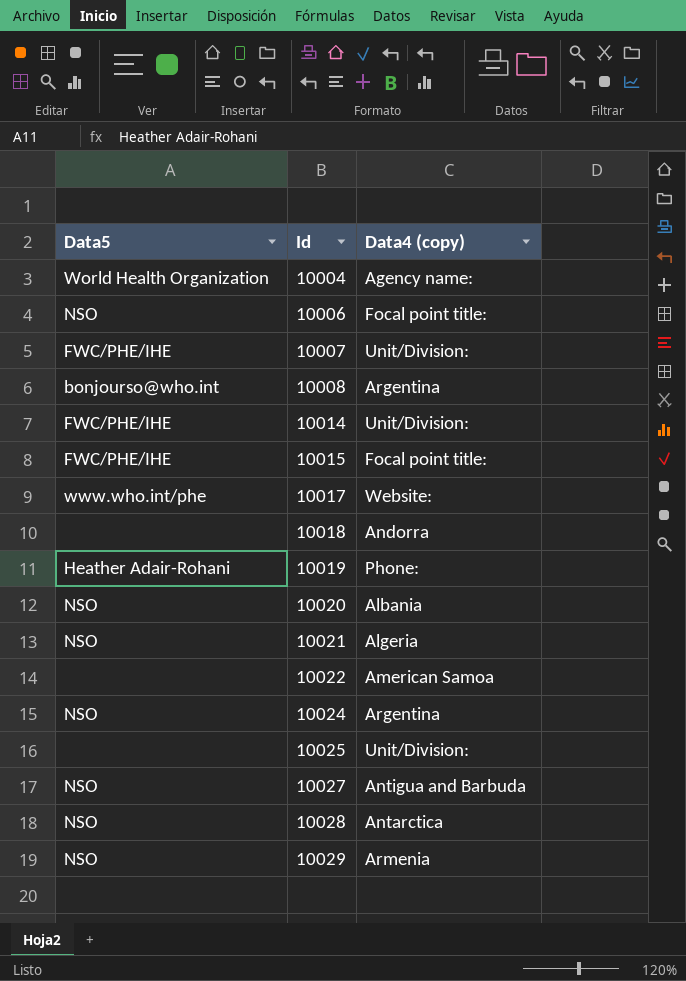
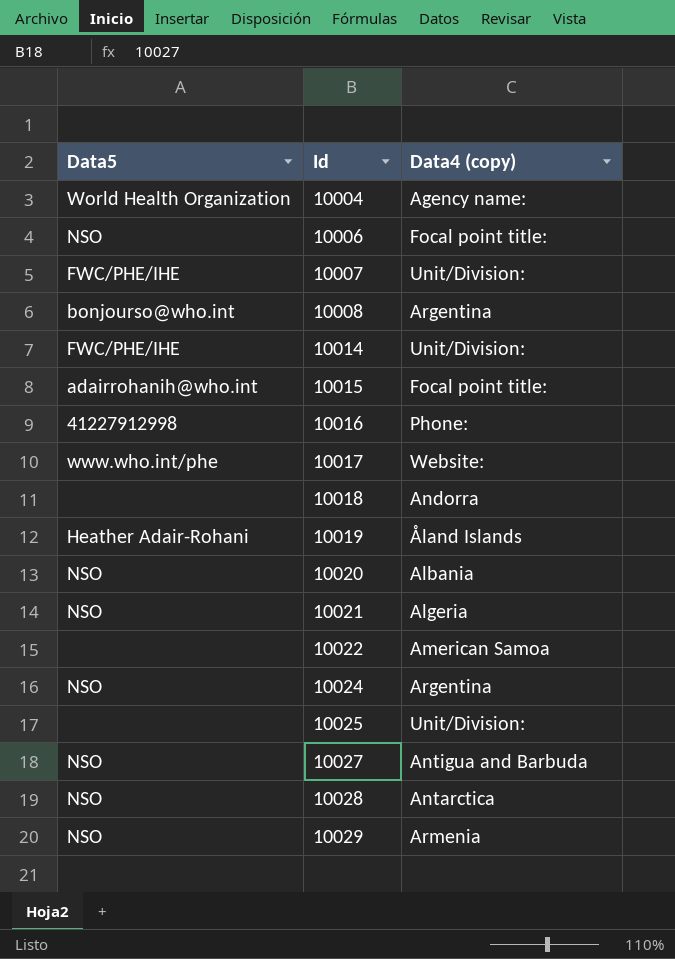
10015 | Data5: FWC/PHE/IHE -> adairrohanih@who.int
row 10016: none -> 41227912998 | Phone:
10019 | Data4 (copy): Phone: -> Åland Islands

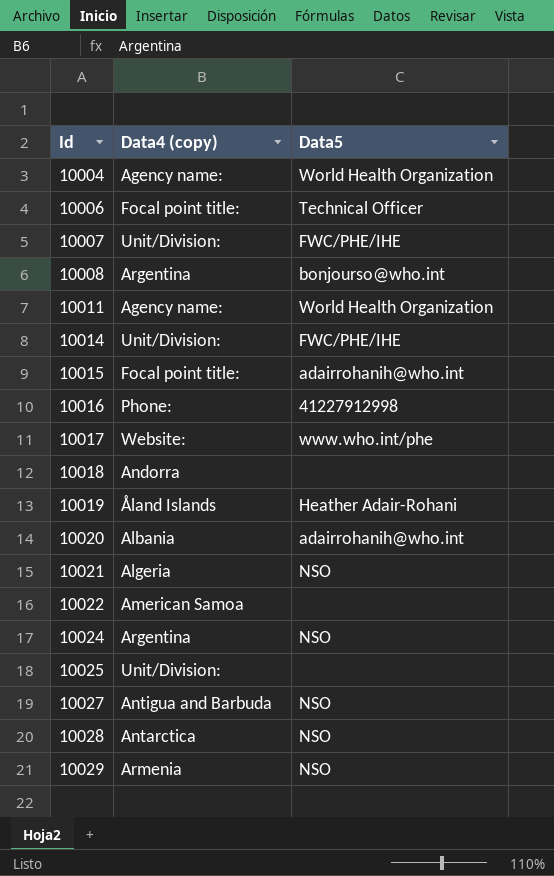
column Data5 | position: 1 -> 3
10006 | Data5: NSO -> Technical Officer
row 10011: none -> Agency name: | World Health Organization
10020 | Data5: NSO -> adairrohanih@who.int

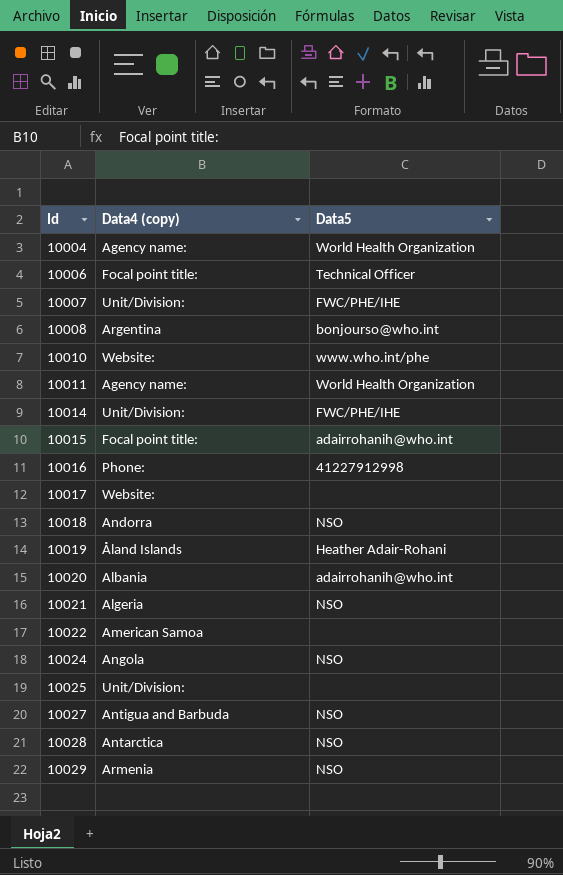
row 10010: none -> Website: | www.who.int/phe
10017 | Data5: www.who.int/phe -> none
10018 | Data5: none -> NSO
10024 | Data4 (copy): Argentina -> Angola

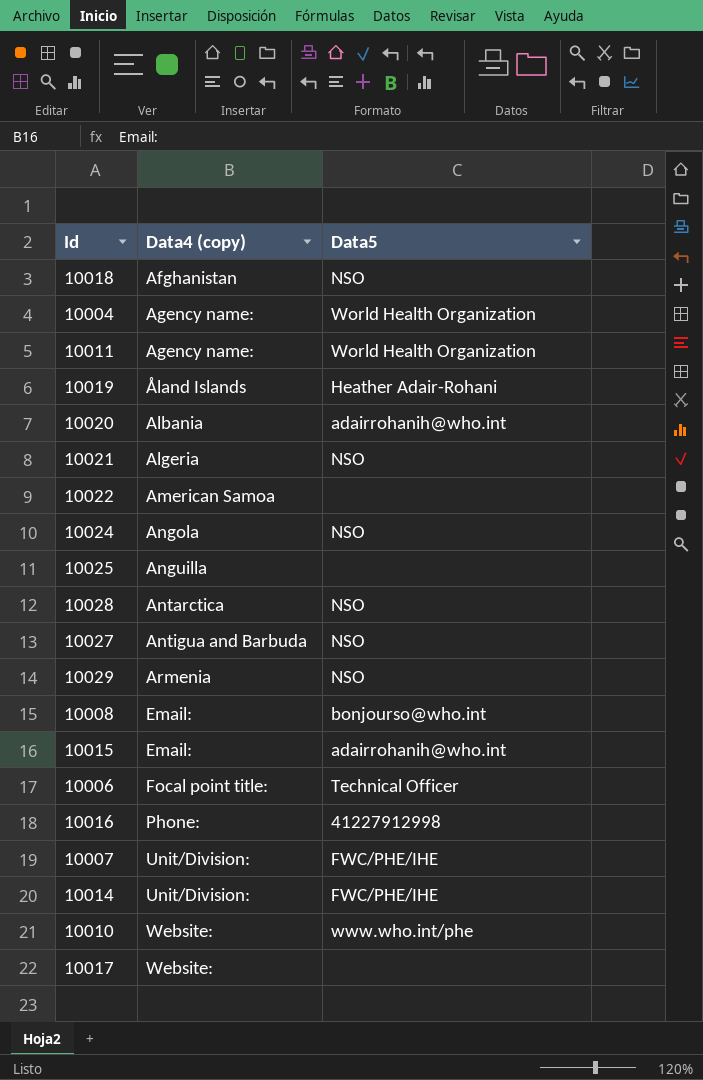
row order: Id ascending -> Data4 (copy) ascending
10018 | Data4 (copy): Andorra -> Afghanistan
10025 | Data4 (copy): Unit/Division: -> Anguilla
10008 | Data4 (copy): Argentina -> Email:
10015 | Data4 (copy): Focal point title: -> Email:

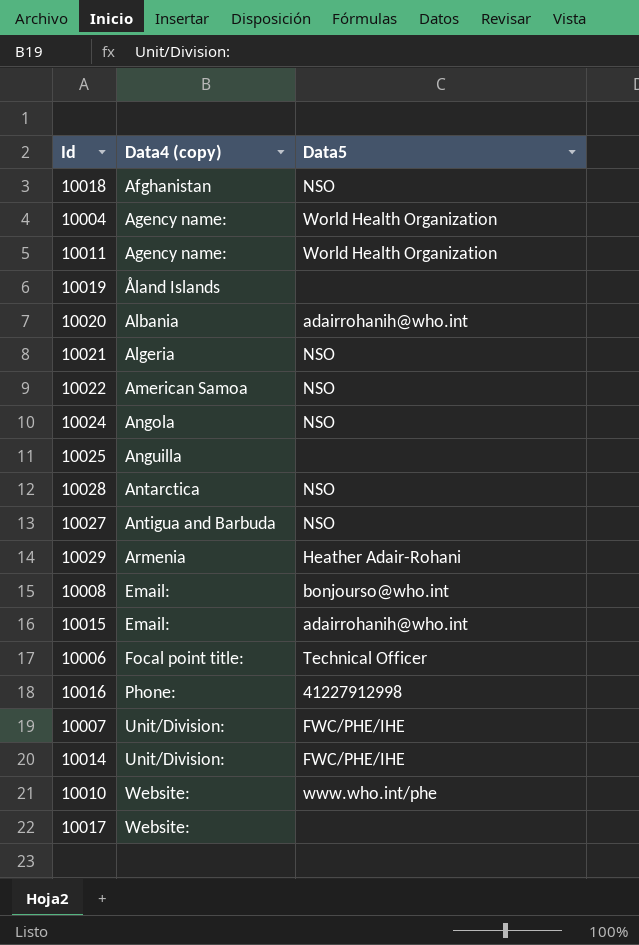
10019 | Data5: Heather Adair-Rohani -> none
10022 | Data5: none -> NSO
10029 | Data5: NSO -> Heather Adair-Rohani

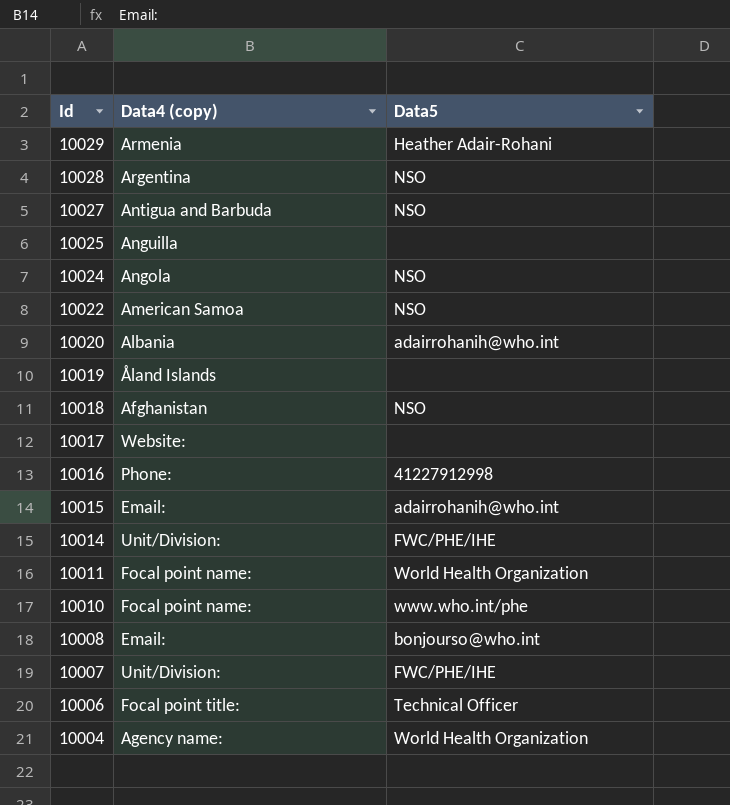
row order: Data4 (copy) ascending -> Id descending
row 10021: Algeria | NSO -> none
10028 | Data4 (copy): Antarctica -> Argentina
10011 | Data4 (copy): Agency name: -> Focal point name:
10010 | Data4 (copy): Website: -> Focal point name:

